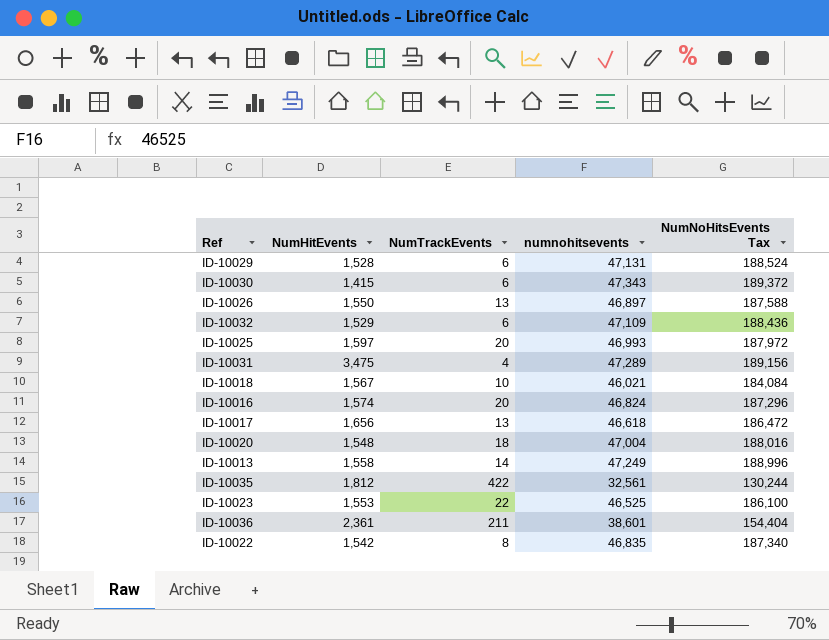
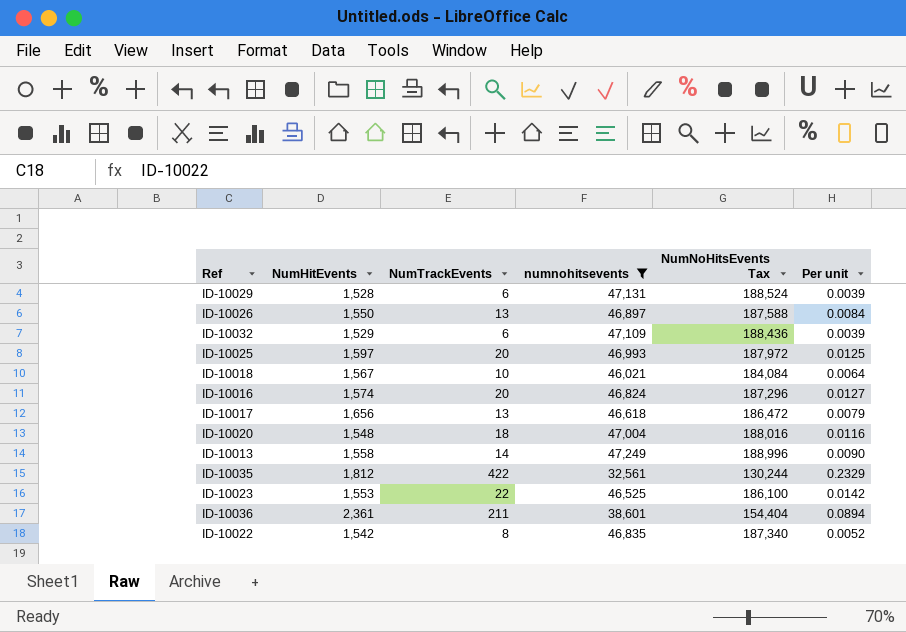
filter: none -> numnohitsevents <= 47,249
column Per unit | formula: none -> [NumTrackEvents] / [NumHitEvents]

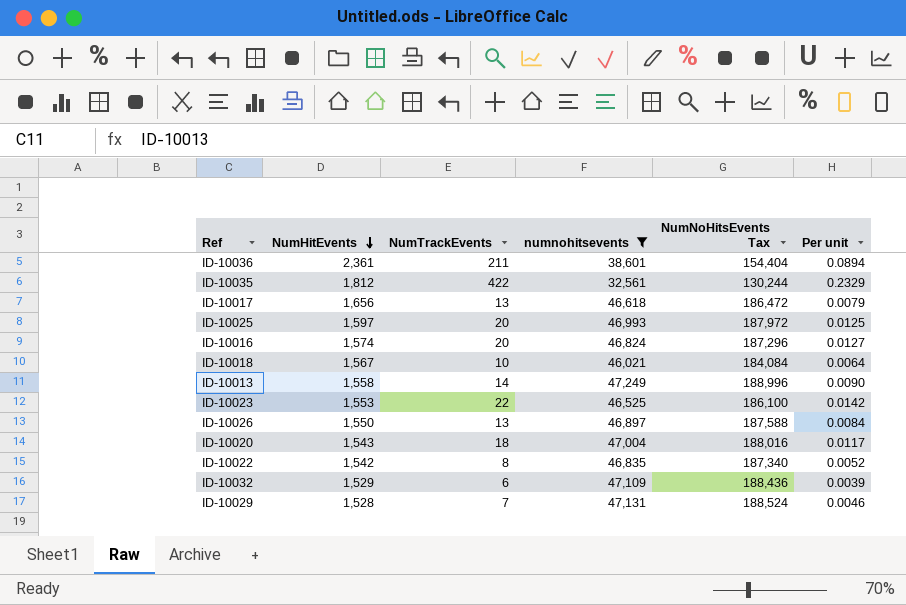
row order: none -> NumHitEvents descending
ID-10020 | NumHitEvents: 1,548 -> 1,543
ID-10020 | Per unit: 0.0116 -> 0.0117
ID-10029 | NumTrackEvents: 6 -> 7
ID-10029 | Per unit: 0.0039 -> 0.0046

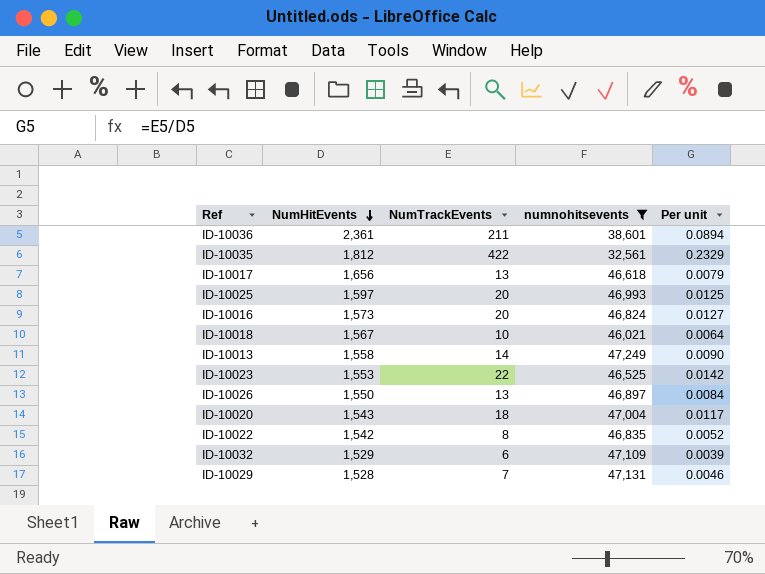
column NumNoHitsEvents Tax | formula: [numnohitsevents] * 4 -> none
ID-10016 | NumHitEvents: 1,574 -> 1,573

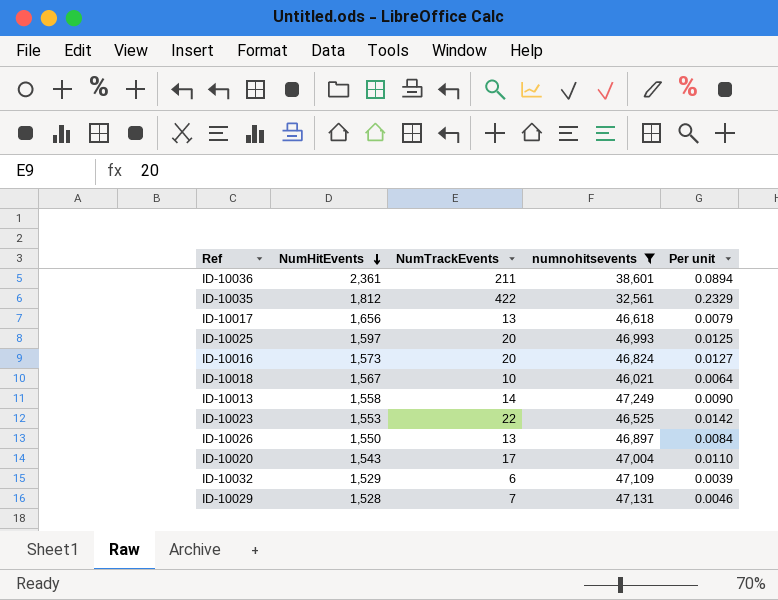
row ID-10022: 1,542 | 8 | 46,835 | 0.0052 -> none
ID-10020 | NumTrackEvents: 18 -> 17
ID-10020 | Per unit: 0.0117 -> 0.0110

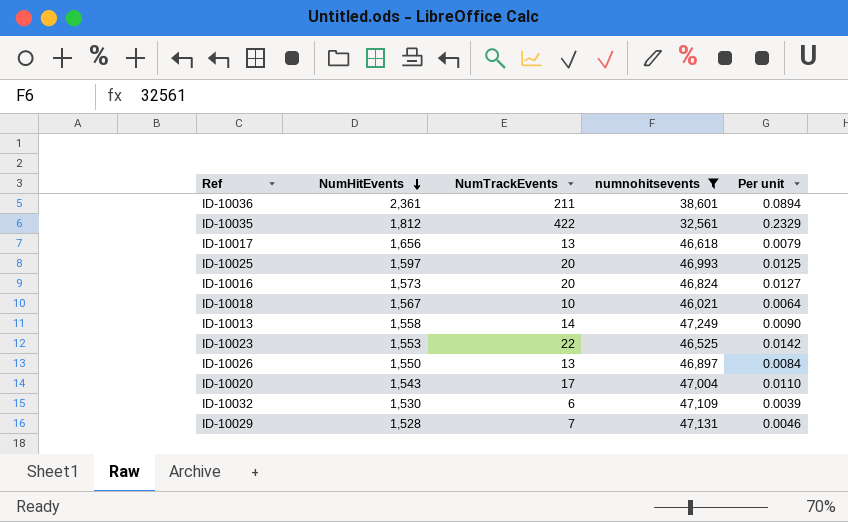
ID-10032 | NumHitEvents: 1,529 -> 1,530

